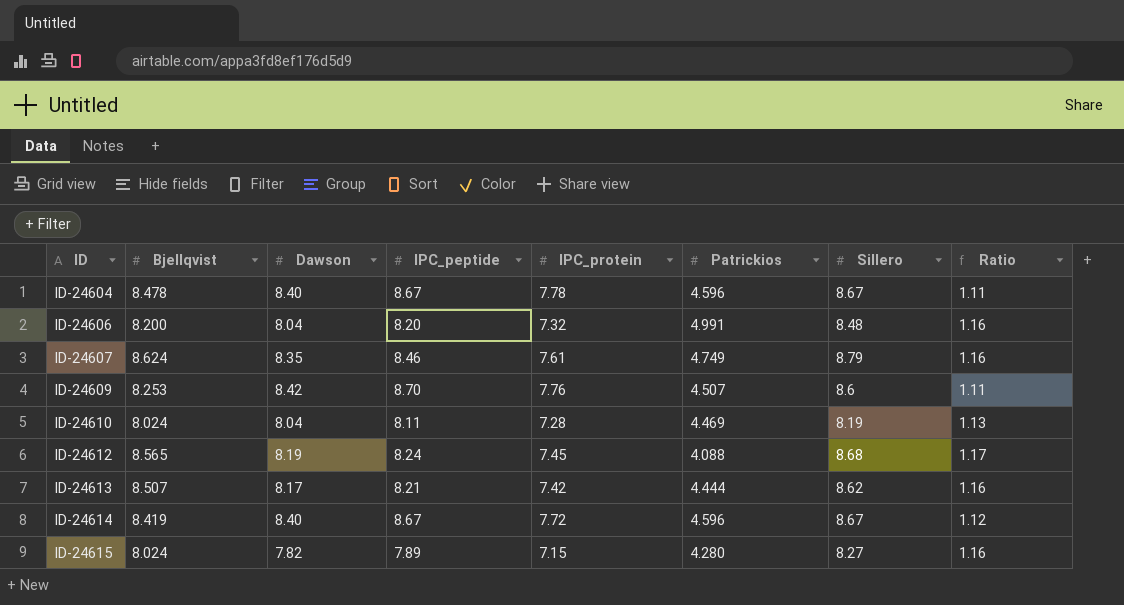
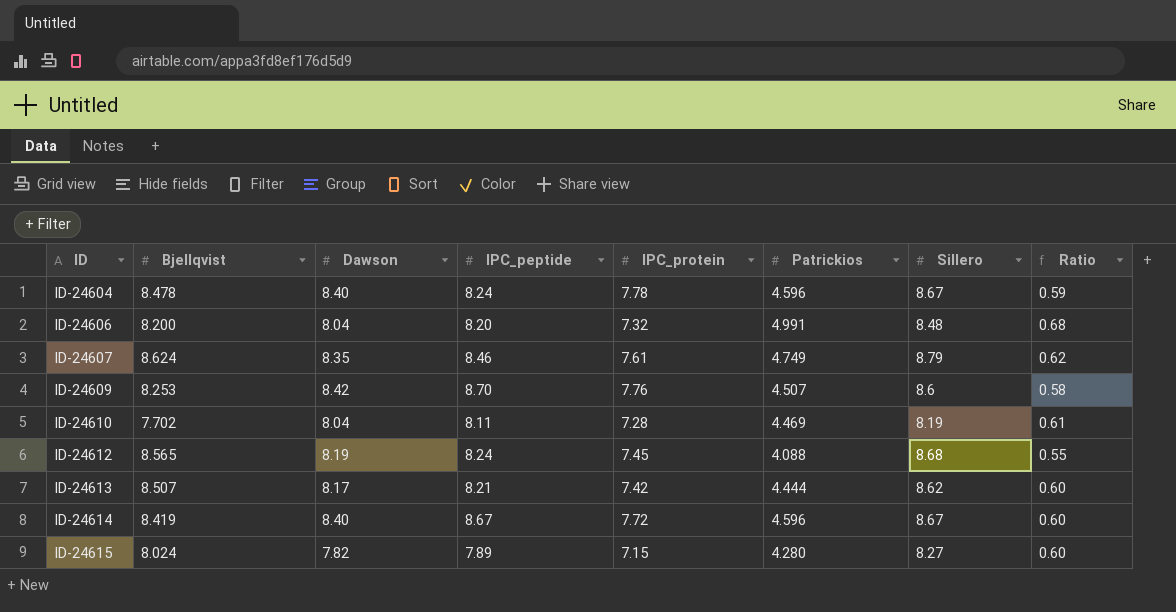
column Ratio | formula: [Sillero] / [IPC_protein] -> [Patrickios] / [IPC_protein]
ID-24604 | IPC_peptide: 8.67 -> 8.24
ID-24610 | Bjellqvist: 8.024 -> 7.702

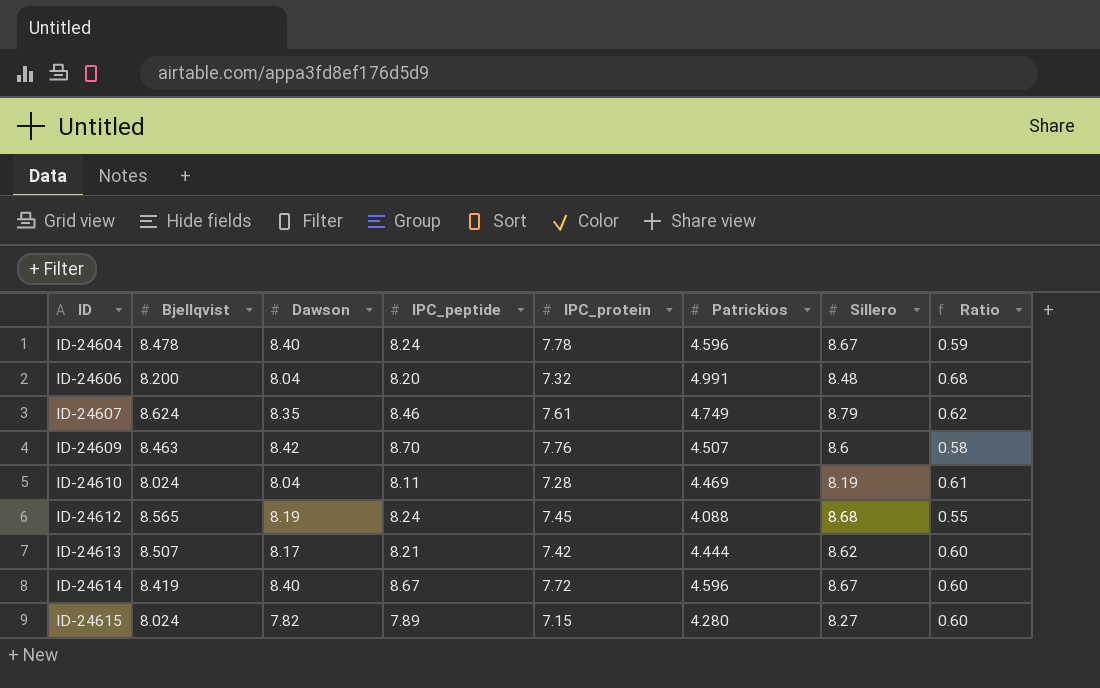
ID-24609 | Bjellqvist: 8.253 -> 8.463
ID-24610 | Bjellqvist: 7.702 -> 8.024

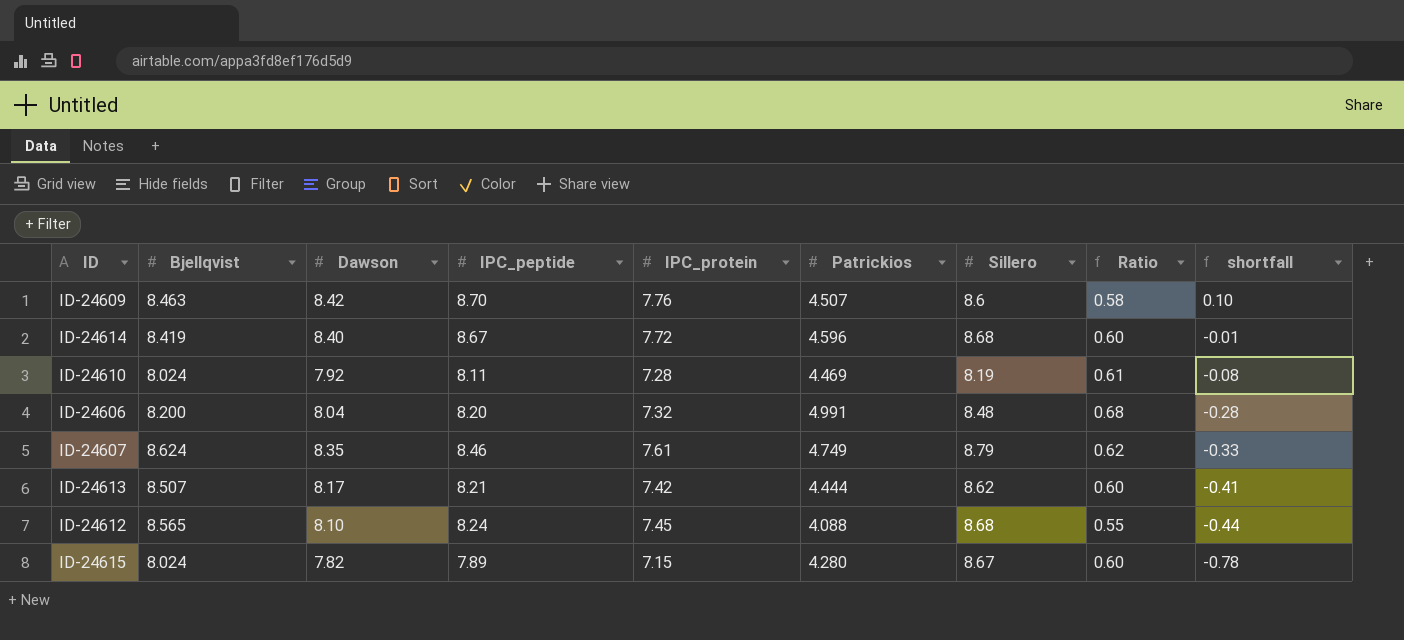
row order: ID ascending -> shortfall descending
column shortfall | formula: none -> [IPC_peptide] - [Sillero]
row ID-24604: 8.478 | 8.40 | 8.24 | 7.78 | 4.596 | 8.67 | 0.59 -> none
ID-24614 | Sillero: 8.67 -> 8.68
ID-24610 | Dawson: 8.04 -> 7.92
ID-24612 | Dawson: 8.19 -> 8.10
ID-24615 | Sillero: 8.27 -> 8.67

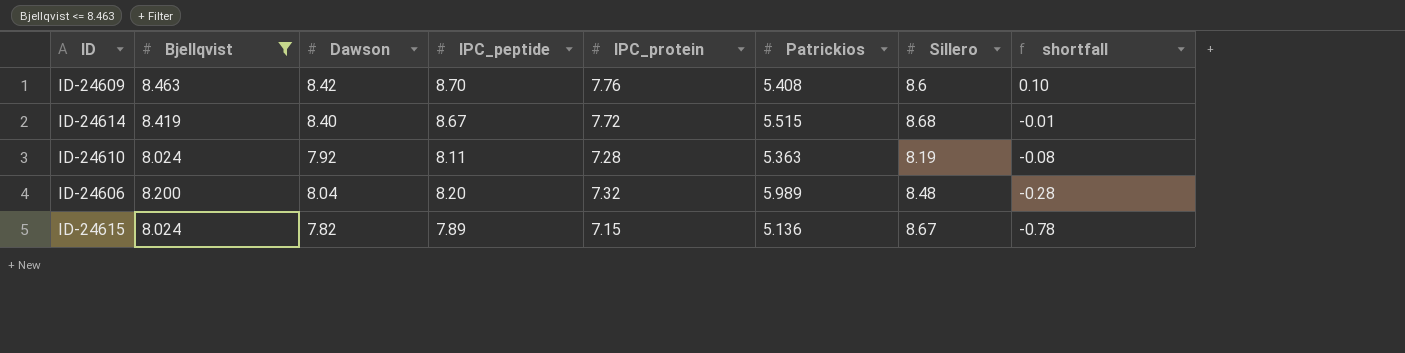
filter: none -> Bjellqvist <= 8.463
column Ratio | formula: [Patrickios] / [IPC_protein] -> none
ID-24609 | Patrickios: 4.507 -> 5.408
ID-24614 | Patrickios: 4.596 -> 5.515
ID-24610 | Patrickios: 4.469 -> 5.363
ID-24606 | Patrickios: 4.991 -> 5.989
ID-24615 | Patrickios: 4.280 -> 5.136

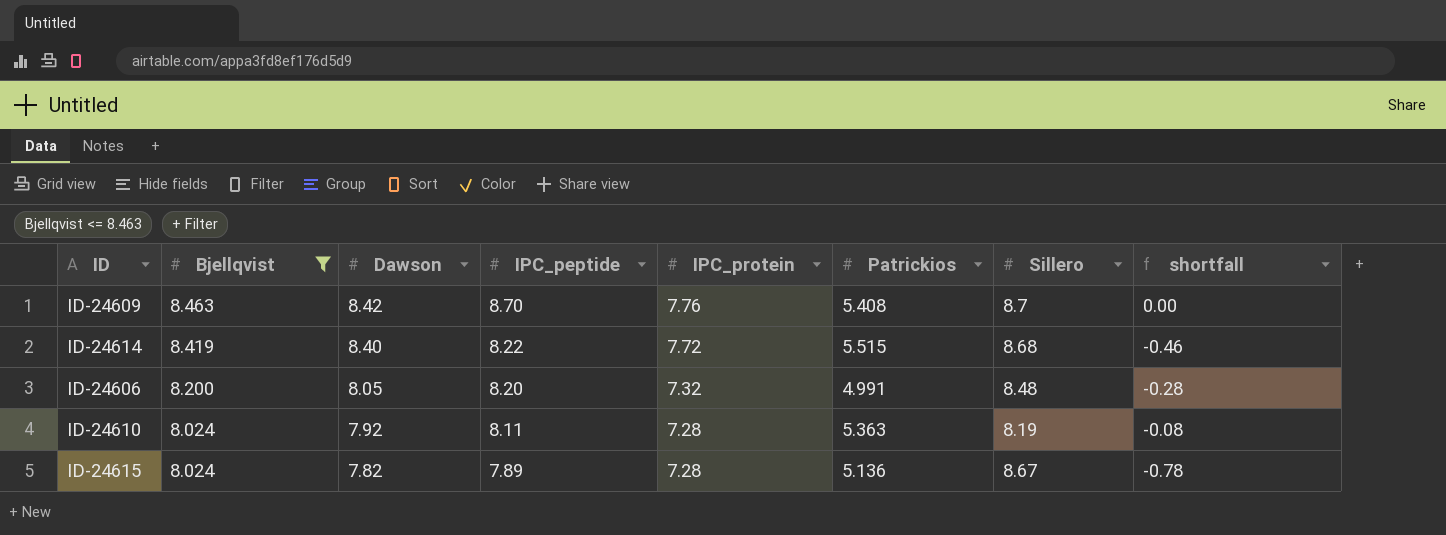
row order: shortfall descending -> Bjellqvist descending
ID-24609 | Sillero: 8.6 -> 8.7
ID-24609 | shortfall: 0.10 -> 0.00
ID-24614 | IPC_peptide: 8.67 -> 8.22
ID-24614 | shortfall: -0.01 -> -0.46
ID-24606 | Dawson: 8.04 -> 8.05
ID-24606 | Patrickios: 5.989 -> 4.991
ID-24615 | IPC_protein: 7.15 -> 7.28

